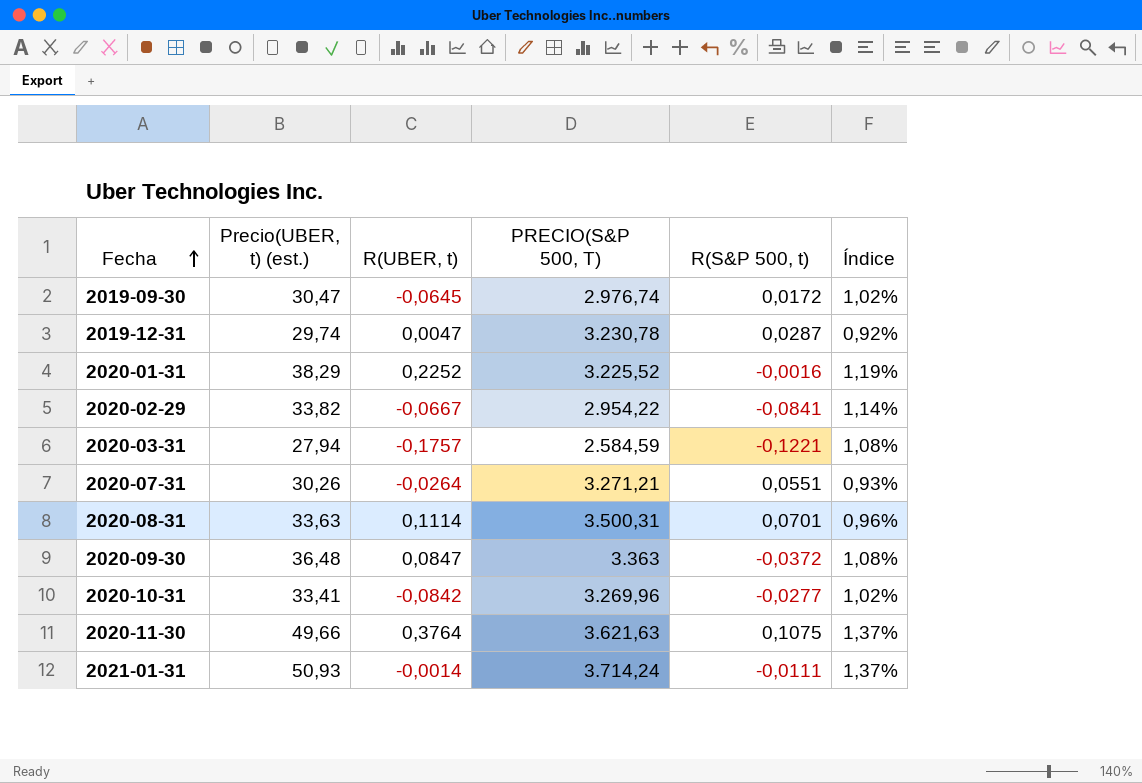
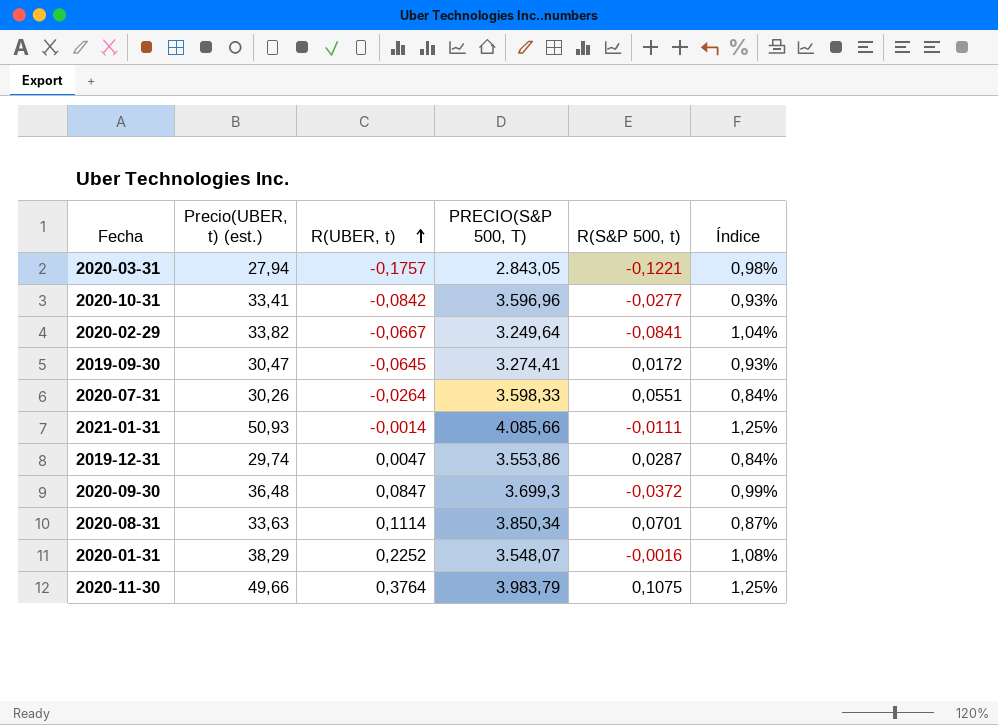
row order: Fecha ascending -> R(UBER, t) ascending
2020-03-31 | PRECIO(S&P 500, T): 2.584,59 -> 2.843,05
2020-03-31 | Índice: 1,08% -> 0,98%
2020-10-31 | PRECIO(S&P 500, T): 3.269,96 -> 3.596,96
2020-10-31 | Índice: 1,02% -> 0,93%
2020-02-29 | PRECIO(S&P 500, T): 2.954,22 -> 3.249,64
2020-02-29 | Índice: 1,14% -> 1,04%
2019-09-30 | PRECIO(S&P 500, T): 2.976,74 -> 3.274,41
2019-09-30 | Índice: 1,02% -> 0,93%
2020-07-31 | PRECIO(S&P 500, T): 3.271,21 -> 3.598,33
2020-07-31 | Índice: 0,93% -> 0,84%
2021-01-31 | PRECIO(S&P 500, T): 3.714,24 -> 4.085,66
2021-01-31 | Índice: 1,37% -> 1,25%
2019-12-31 | PRECIO(S&P 500, T): 3.230,78 -> 3.553,86
2019-12-31 | Índice: 0,92% -> 0,84%
2020-09-30 | PRECIO(S&P 500, T): 3.363 -> 3.699,3
2020-09-30 | Índice: 1,08% -> 0,99%
2020-08-31 | PRECIO(S&P 500, T): 3.500,31 -> 3.850,34
2020-08-31 | Índice: 0,96% -> 0,87%
2020-01-31 | PRECIO(S&P 500, T): 3.225,52 -> 3.548,07
2020-01-31 | Índice: 1,19% -> 1,08%
2020-11-30 | PRECIO(S&P 500, T): 3.621,63 -> 3.983,79
2020-11-30 | Índice: 1,37% -> 1,25%

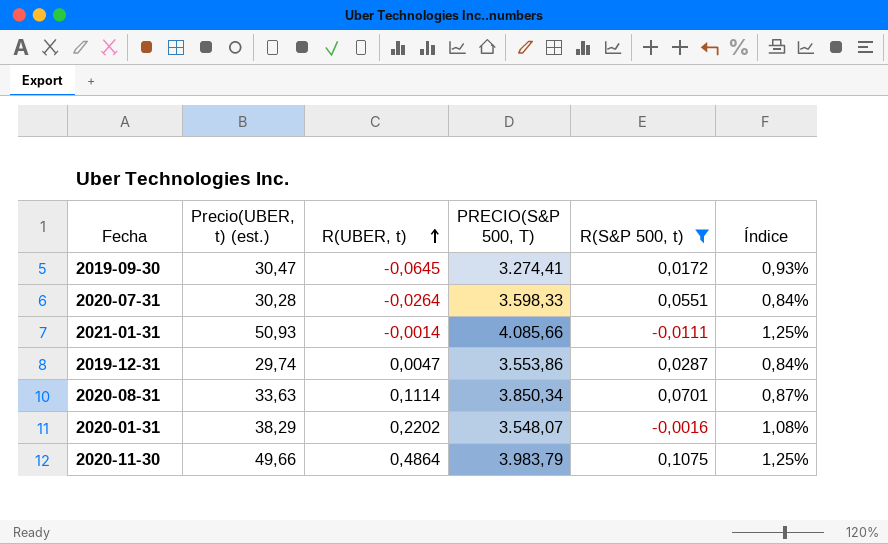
filter: none -> R(S&P 500, t) >= -0,0111
2020-07-31 | Precio(UBER, t) (est.): 30,26 -> 30,28
2020-01-31 | R(UBER, t): 0,2252 -> 0,2202
2020-11-30 | R(UBER, t): 0,3764 -> 0,4864

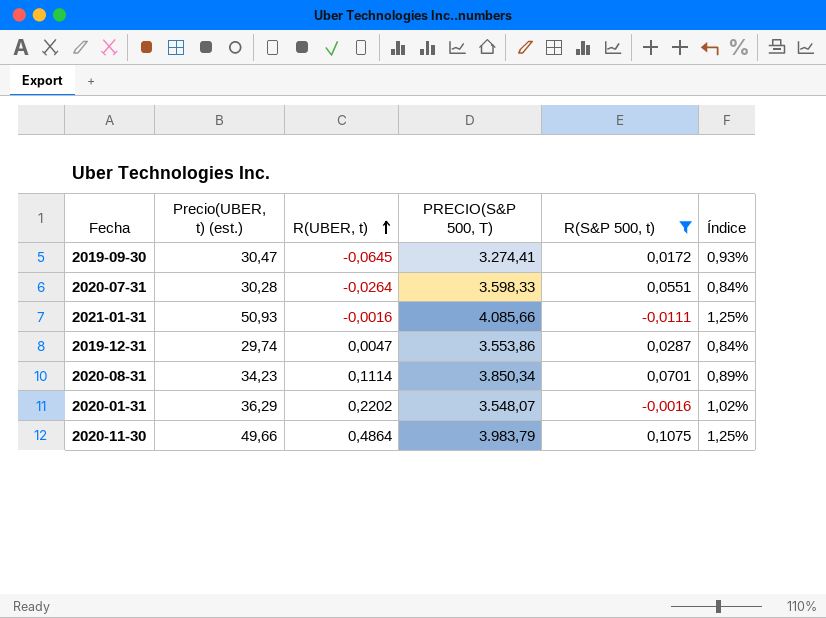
2021-01-31 | R(UBER, t): -0,0014 -> -0,0016
2020-08-31 | Precio(UBER, t) (est.): 33,63 -> 34,23
2020-08-31 | Índice: 0,87% -> 0,89%
2020-01-31 | Precio(UBER, t) (est.): 38,29 -> 36,29
2020-01-31 | Índice: 1,08% -> 1,02%

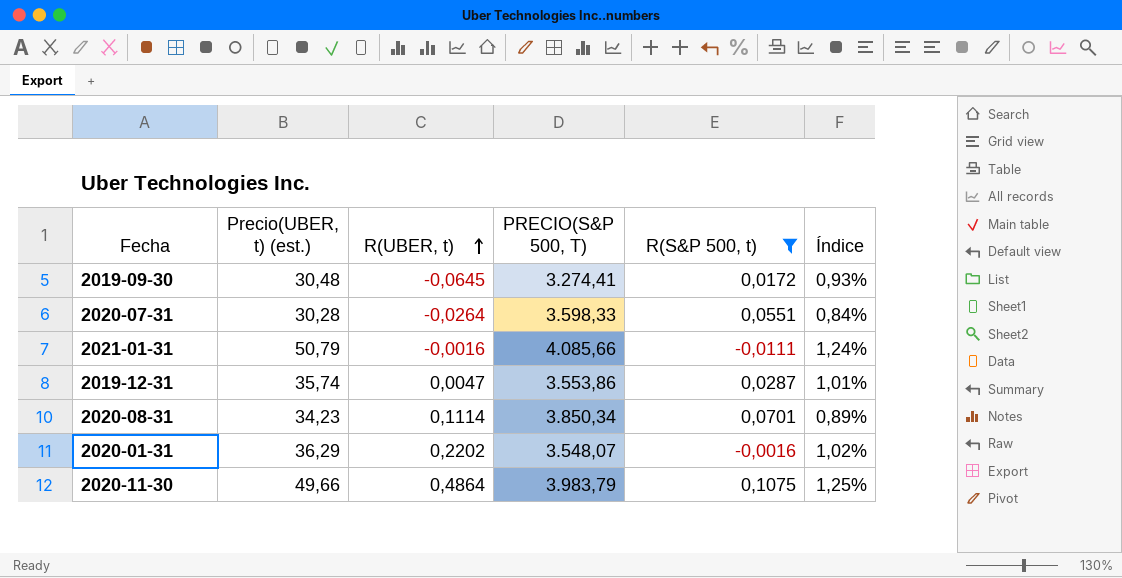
2019-09-30 | Precio(UBER, t) (est.): 30,47 -> 30,48
2021-01-31 | Precio(UBER, t) (est.): 50,93 -> 50,79
2021-01-31 | Índice: 1,25% -> 1,24%
2019-12-31 | Precio(UBER, t) (est.): 29,74 -> 35,74
2019-12-31 | Índice: 0,84% -> 1,01%

